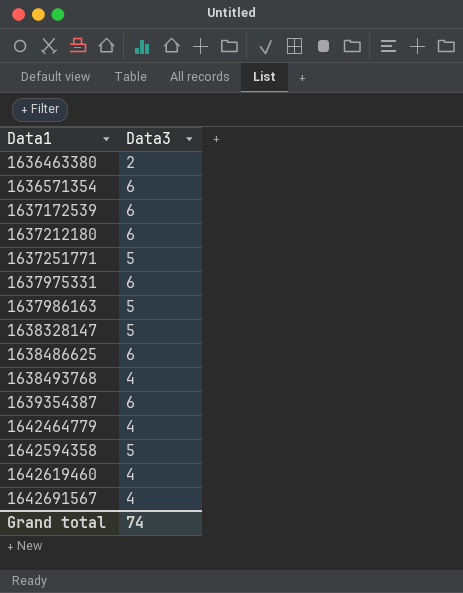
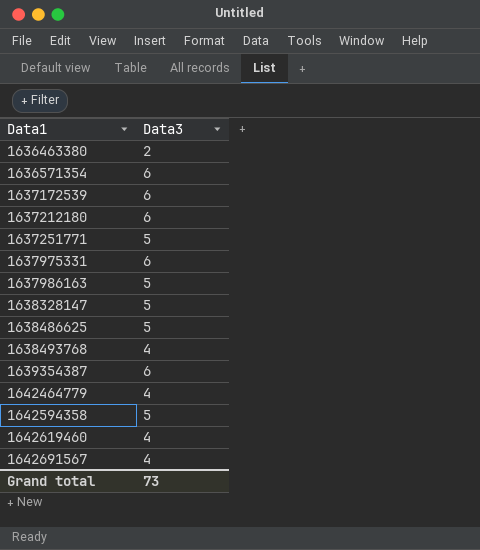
1638486625 | Data3: 6 -> 5
Grand total | Data3: 74 -> 73

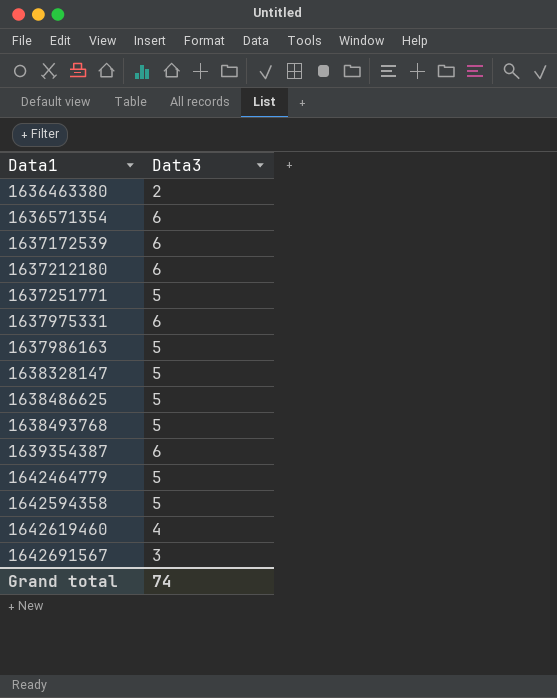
1638493768 | Data3: 4 -> 5
1642464779 | Data3: 4 -> 5
1642691567 | Data3: 4 -> 3
Grand total | Data3: 73 -> 74

